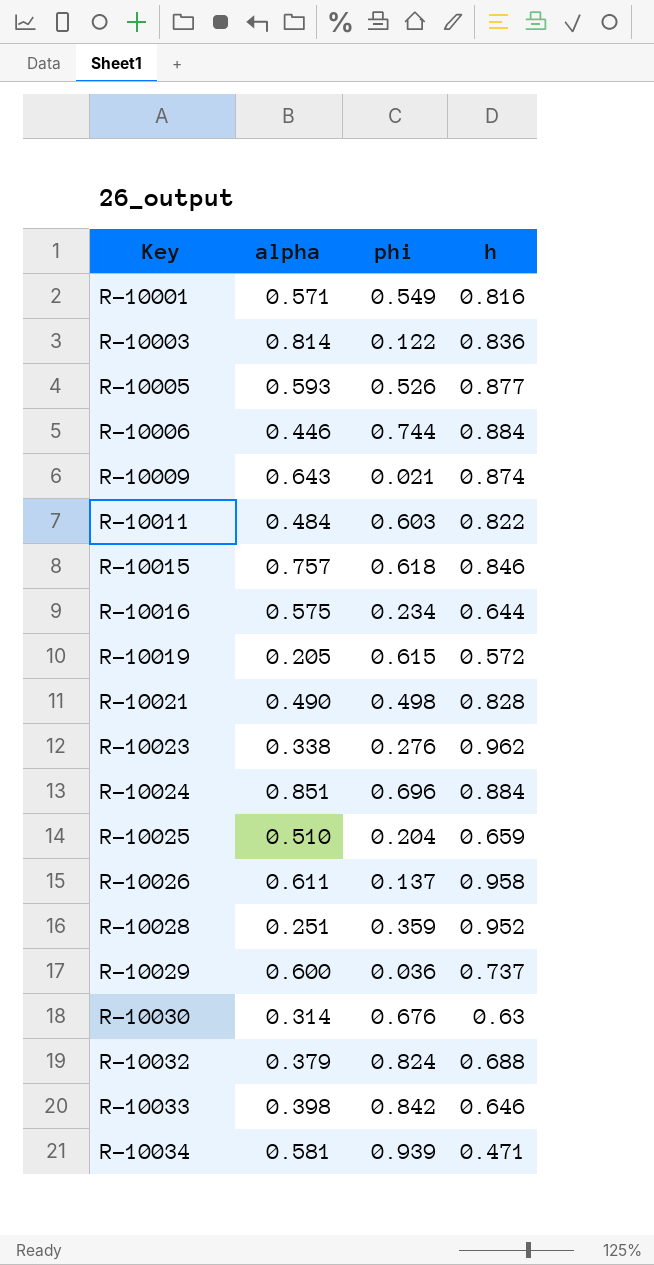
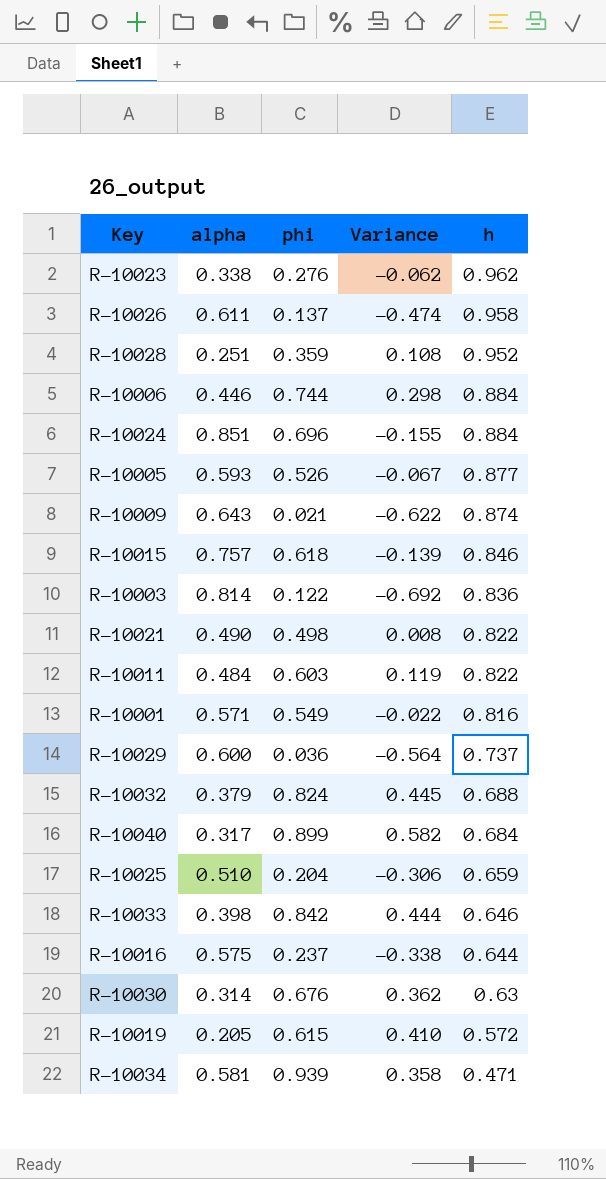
row order: Key ascending -> h descending
column Variance | formula: none -> [phi] - [alpha]
R-10021 | h: 0.828 -> 0.822
row R-10040: none -> 0.317 | 0.899 | 0.582 | 0.684
R-10016 | phi: 0.234 -> 0.237

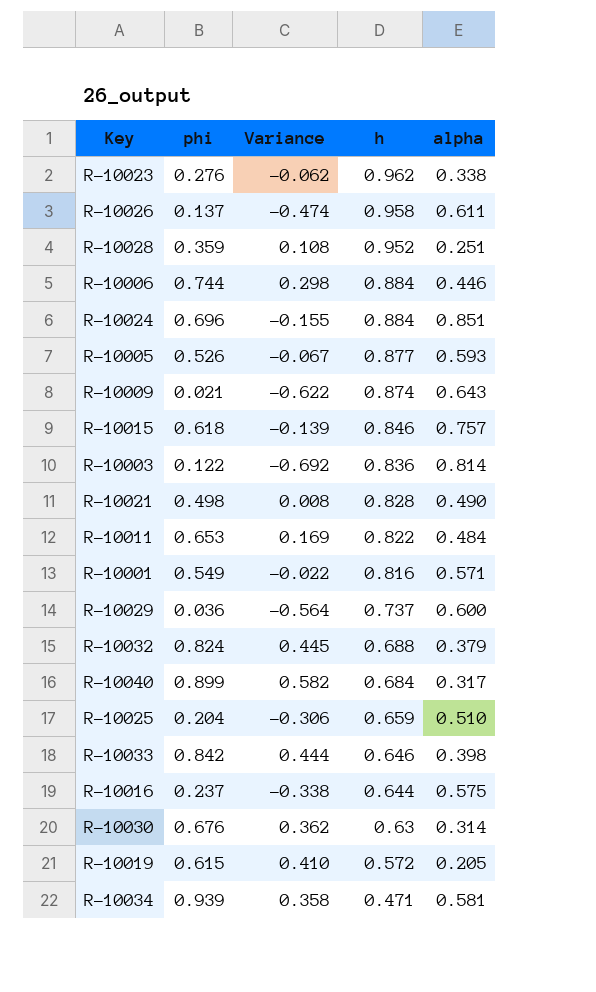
column alpha | position: 2 -> 5
R-10021 | h: 0.822 -> 0.828
R-10011 | phi: 0.603 -> 0.653
R-10011 | Variance: 0.119 -> 0.169

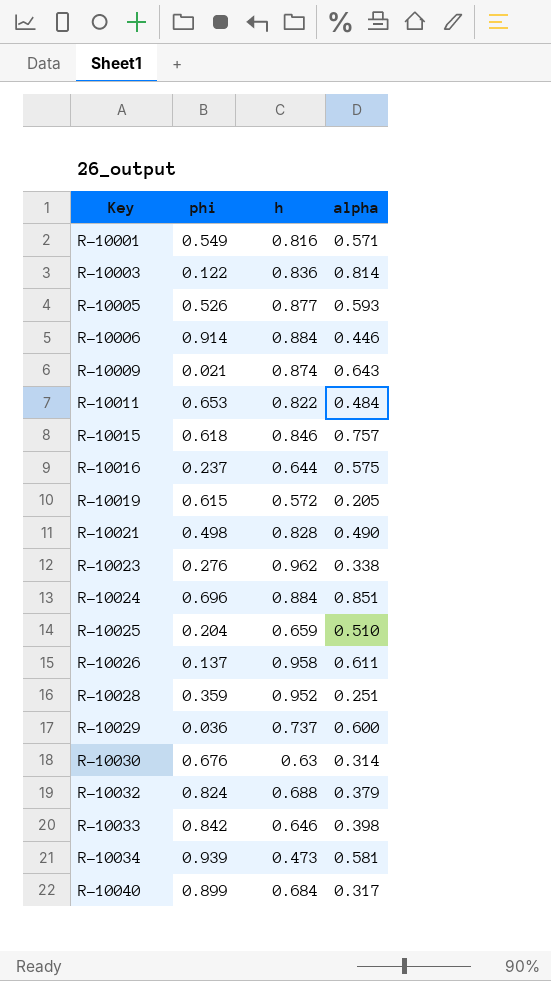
row order: h descending -> Key ascending
column Variance | formula: [phi] - [alpha] -> none
R-10006 | phi: 0.744 -> 0.914
R-10034 | h: 0.471 -> 0.473

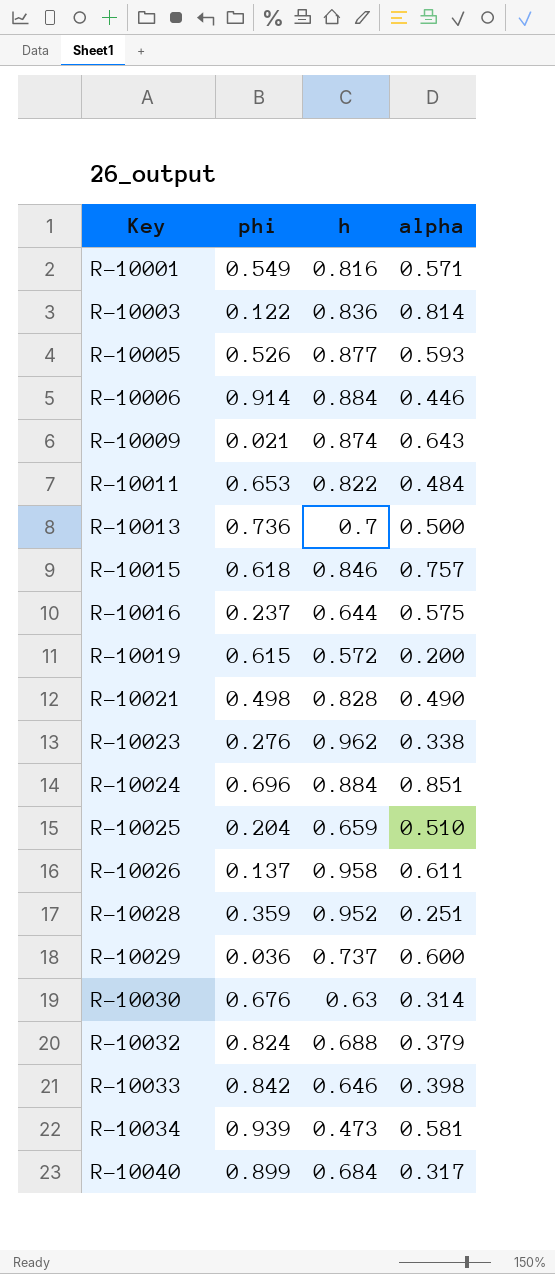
row R-10013: none -> 0.736 | 0.7 | 0.500
R-10019 | alpha: 0.205 -> 0.200

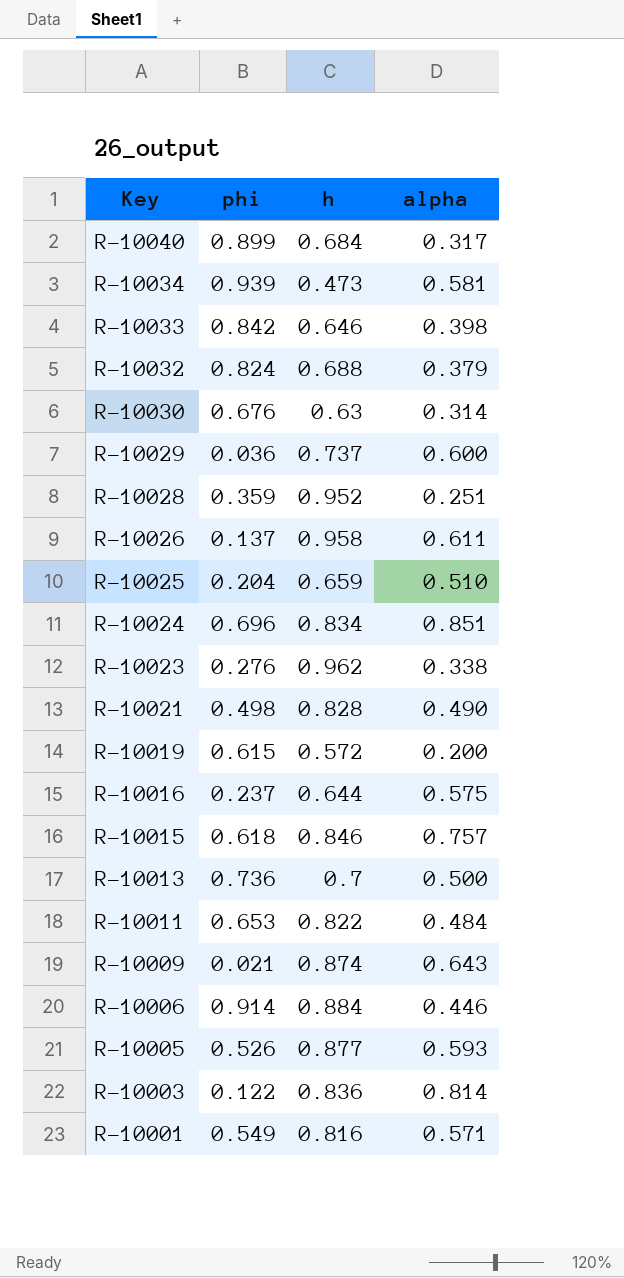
row order: Key ascending -> Key descending
R-10024 | h: 0.884 -> 0.834

